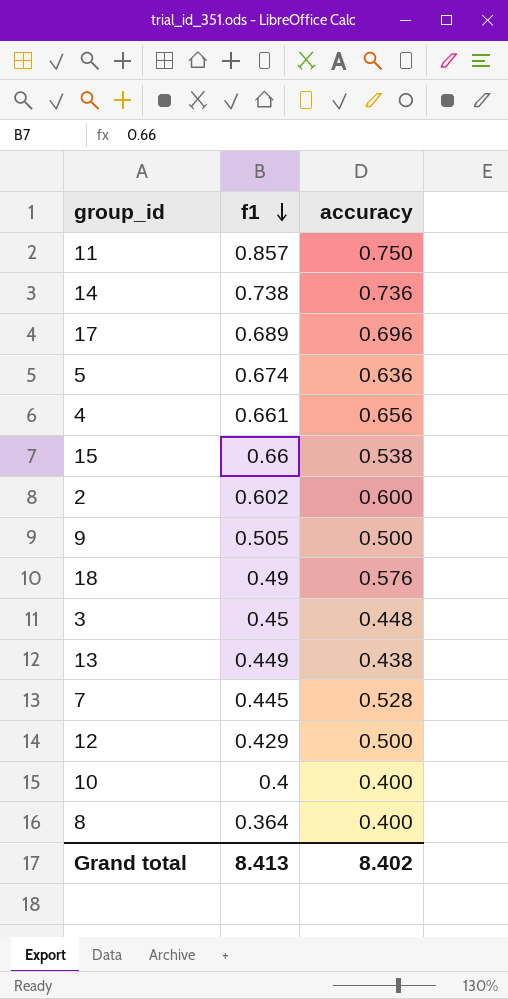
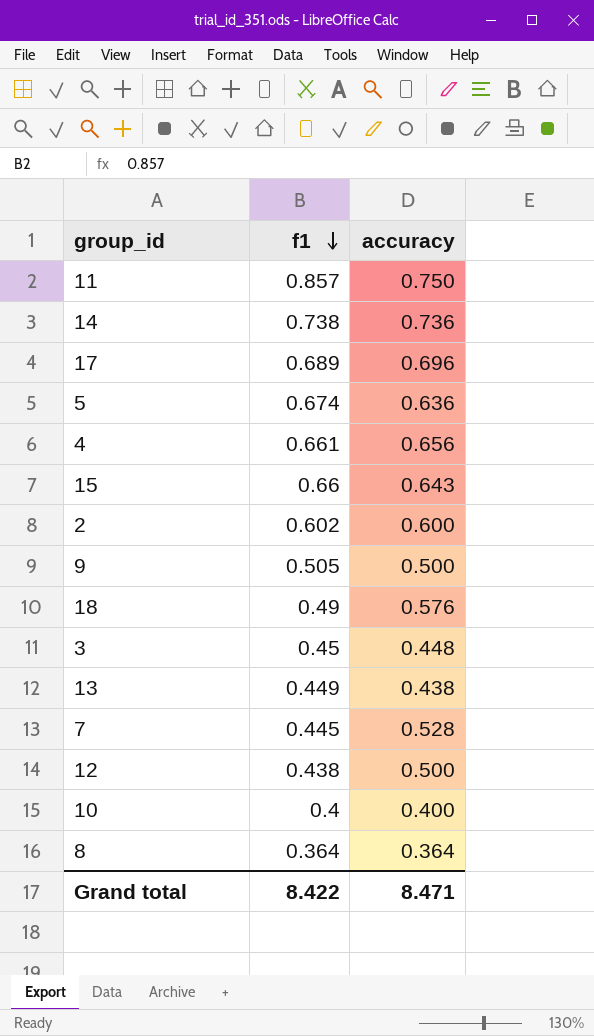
15 | accuracy: 0.538 -> 0.643
12 | f1: 0.429 -> 0.438
8 | accuracy: 0.400 -> 0.364
Grand total | f1: 8.413 -> 8.422
Grand total | accuracy: 8.402 -> 8.471

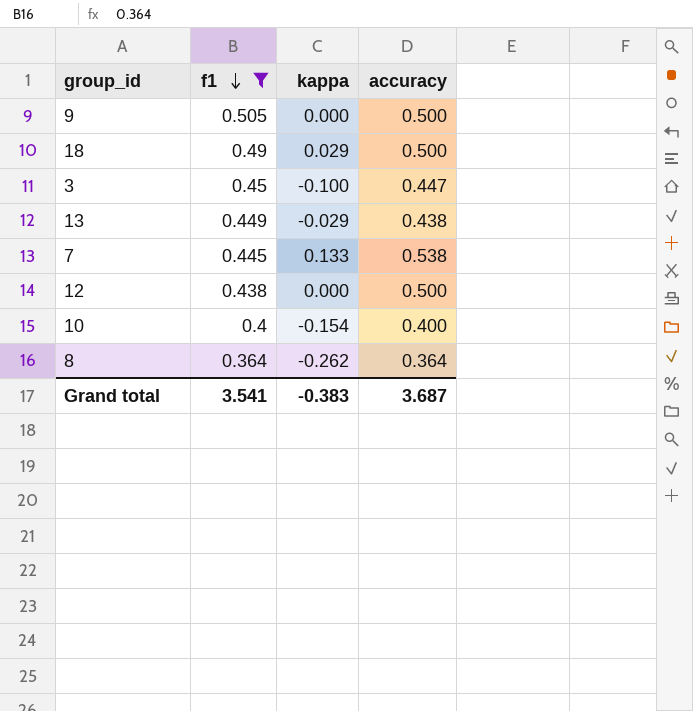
filter: none -> f1 <= 0.505
column kappa | position: none -> 3
18 | accuracy: 0.576 -> 0.500
3 | accuracy: 0.448 -> 0.447
7 | accuracy: 0.528 -> 0.538
Grand total | f1: 8.422 -> 3.541
Grand total | accuracy: 8.471 -> 3.687

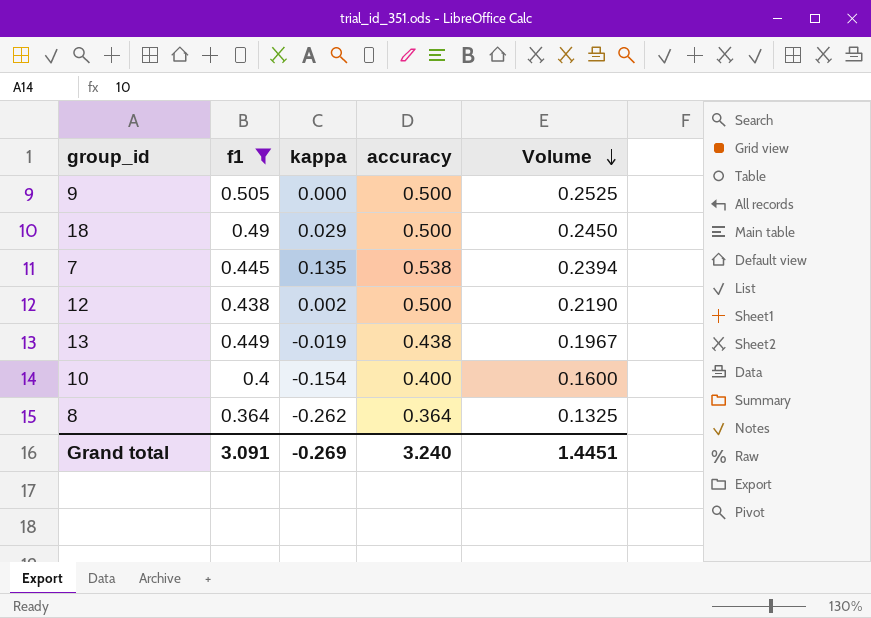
row order: f1 descending -> Volume descending
column Volume | formula: none -> [f1] * [accuracy]
row 3: 0.45 | -0.100 | 0.447 -> none
7 | kappa: 0.133 -> 0.135
12 | kappa: 0.000 -> 0.002
13 | kappa: -0.029 -> -0.019
Grand total | f1: 3.541 -> 3.091
Grand total | kappa: -0.383 -> -0.269
Grand total | accuracy: 3.687 -> 3.240

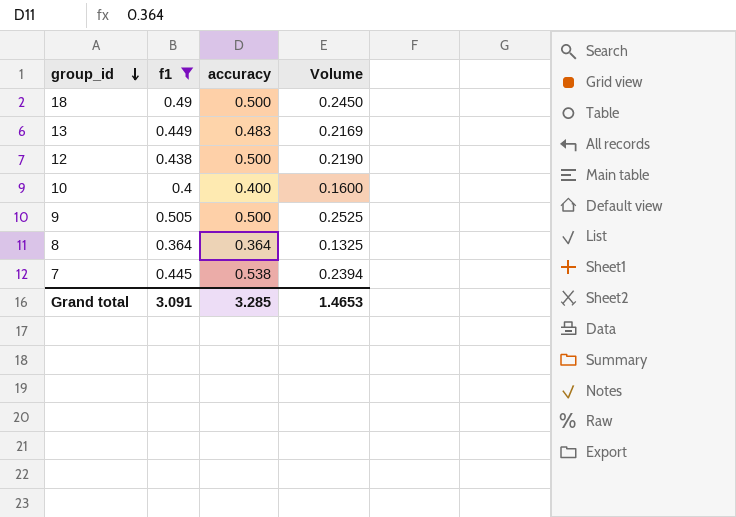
row order: Volume descending -> group_id descending
column kappa | position: 3 -> none
13 | accuracy: 0.438 -> 0.483
13 | Volume: 0.1967 -> 0.2169
Grand total | accuracy: 3.240 -> 3.285
Grand total | Volume: 1.4451 -> 1.4653

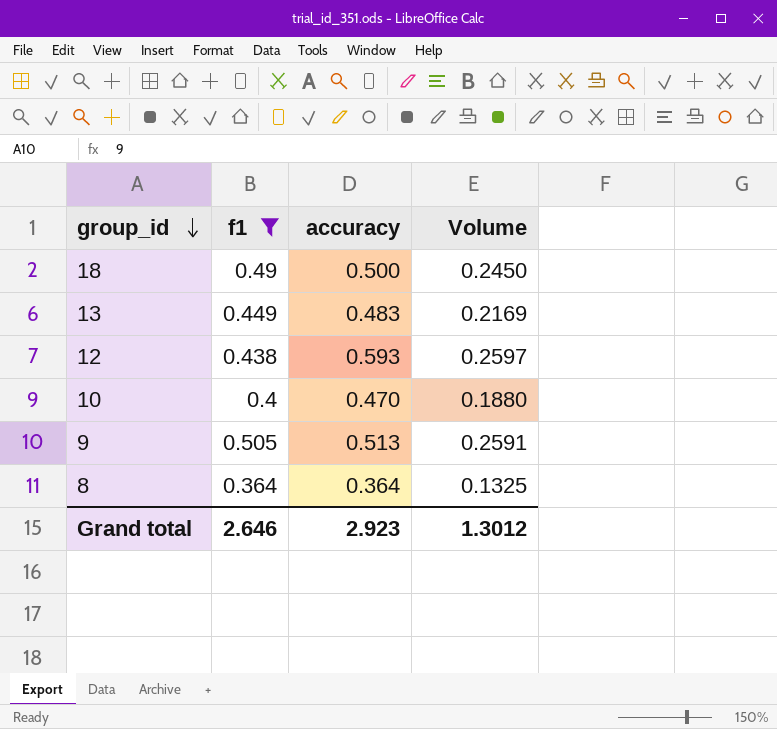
row 7: 0.445 | 0.538 | 0.2394 -> none
12 | accuracy: 0.500 -> 0.593
12 | Volume: 0.2190 -> 0.2597
10 | accuracy: 0.400 -> 0.470
10 | Volume: 0.1600 -> 0.1880
9 | accuracy: 0.500 -> 0.513
9 | Volume: 0.2525 -> 0.2591
Grand total | f1: 3.091 -> 2.646
Grand total | accuracy: 3.285 -> 2.923
Grand total | Volume: 1.4653 -> 1.3012

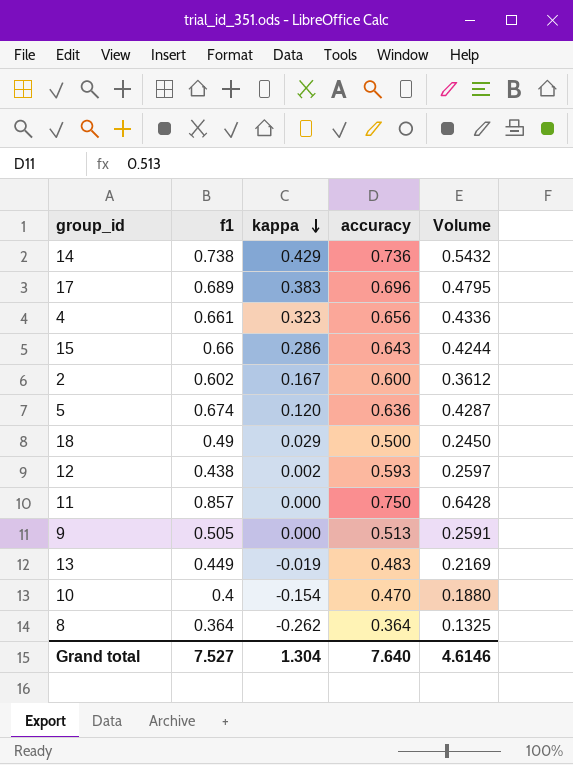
filter: f1 <= 0.505 -> none
row order: group_id descending -> kappa descending
column kappa | position: none -> 3
Grand total | f1: 2.646 -> 7.527
Grand total | accuracy: 2.923 -> 7.640
Grand total | Volume: 1.3012 -> 4.6146

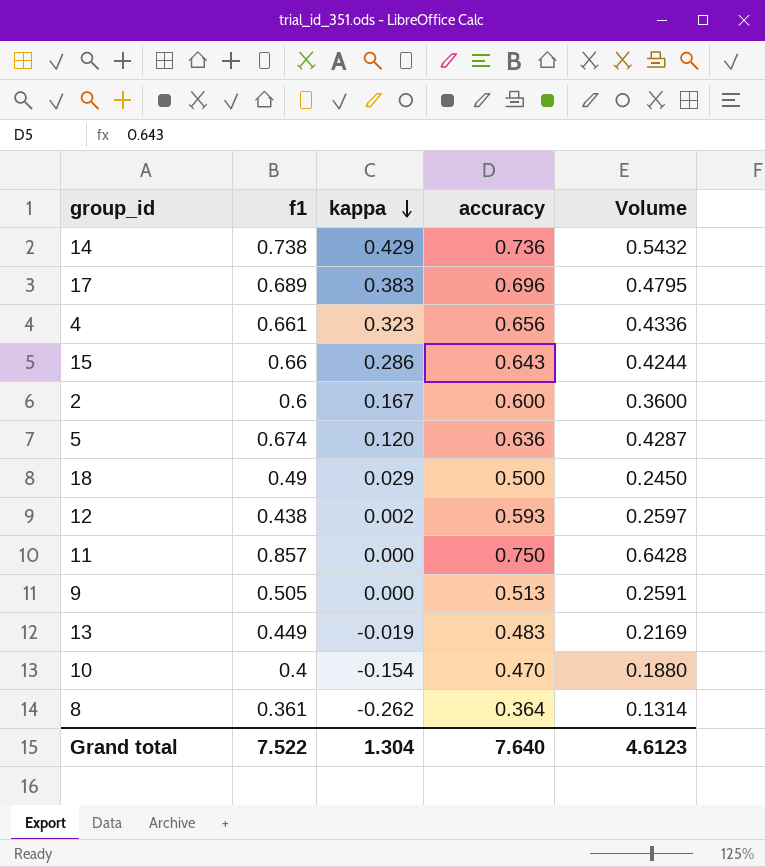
2 | f1: 0.602 -> 0.6
2 | Volume: 0.3612 -> 0.3600
8 | f1: 0.364 -> 0.361
8 | Volume: 0.1325 -> 0.1314
Grand total | f1: 7.527 -> 7.522
Grand total | Volume: 4.6146 -> 4.6123

